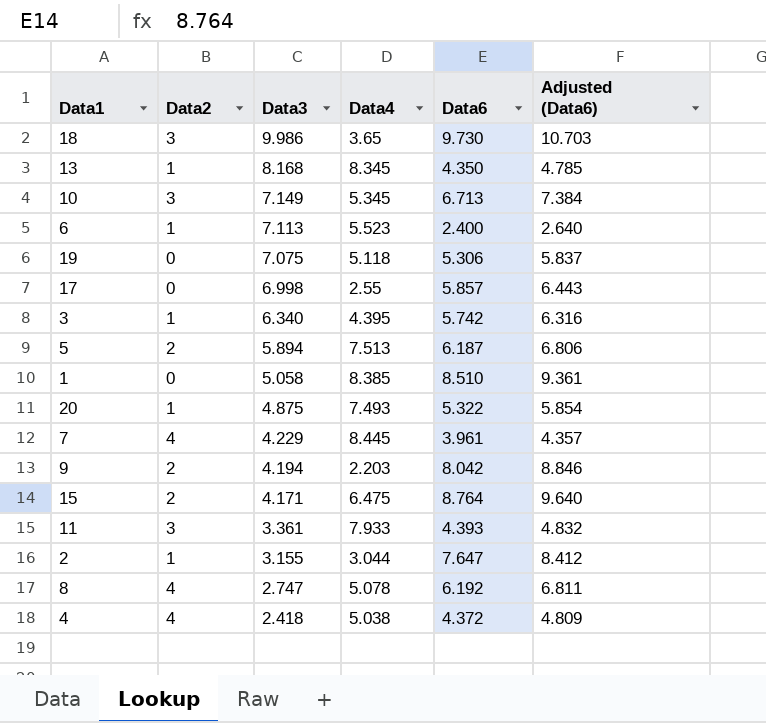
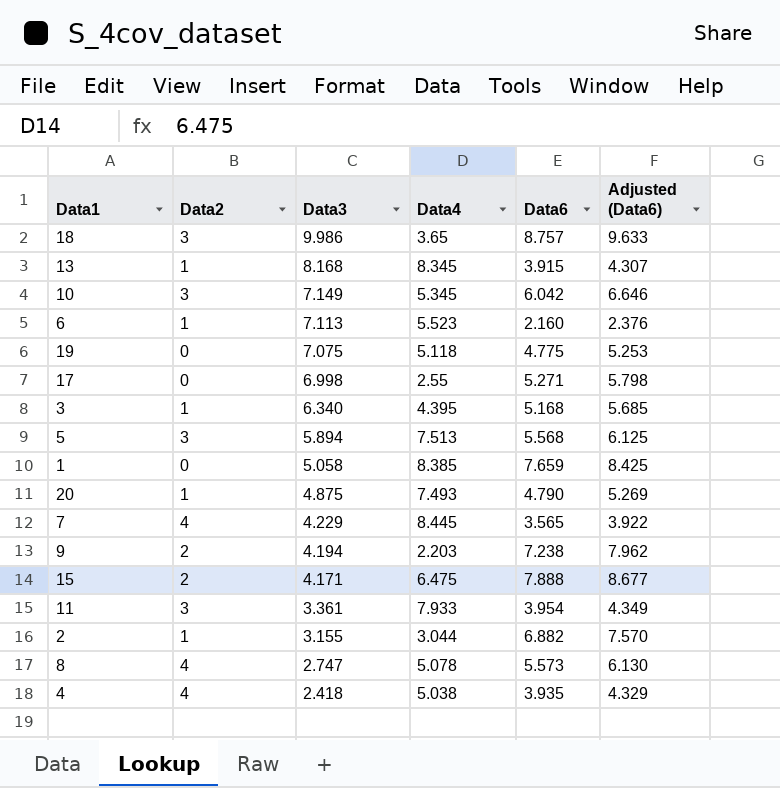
18 | Data6: 9.730 -> 8.757
18 | Adjusted (Data6): 10.703 -> 9.633
13 | Data6: 4.350 -> 3.915
13 | Adjusted (Data6): 4.785 -> 4.307
10 | Data6: 6.713 -> 6.042
10 | Adjusted (Data6): 7.384 -> 6.646
6 | Data6: 2.400 -> 2.160
6 | Adjusted (Data6): 2.640 -> 2.376
19 | Data6: 5.306 -> 4.775
19 | Adjusted (Data6): 5.837 -> 5.253
17 | Data6: 5.857 -> 5.271
17 | Adjusted (Data6): 6.443 -> 5.798
3 | Data6: 5.742 -> 5.168
3 | Adjusted (Data6): 6.316 -> 5.685
5 | Data2: 2 -> 3
5 | Data6: 6.187 -> 5.568
5 | Adjusted (Data6): 6.806 -> 6.125
1 | Data6: 8.510 -> 7.659
1 | Adjusted (Data6): 9.361 -> 8.425
20 | Data6: 5.322 -> 4.790
20 | Adjusted (Data6): 5.854 -> 5.269
7 | Data6: 3.961 -> 3.565
7 | Adjusted (Data6): 4.357 -> 3.922
9 | Data6: 8.042 -> 7.238
9 | Adjusted (Data6): 8.846 -> 7.962
15 | Data6: 8.764 -> 7.888
15 | Adjusted (Data6): 9.640 -> 8.677
11 | Data6: 4.393 -> 3.954
11 | Adjusted (Data6): 4.832 -> 4.349
2 | Data6: 7.647 -> 6.882
2 | Adjusted (Data6): 8.412 -> 7.570
8 | Data6: 6.192 -> 5.573
8 | Adjusted (Data6): 6.811 -> 6.130
4 | Data6: 4.372 -> 3.935
4 | Adjusted (Data6): 4.809 -> 4.329

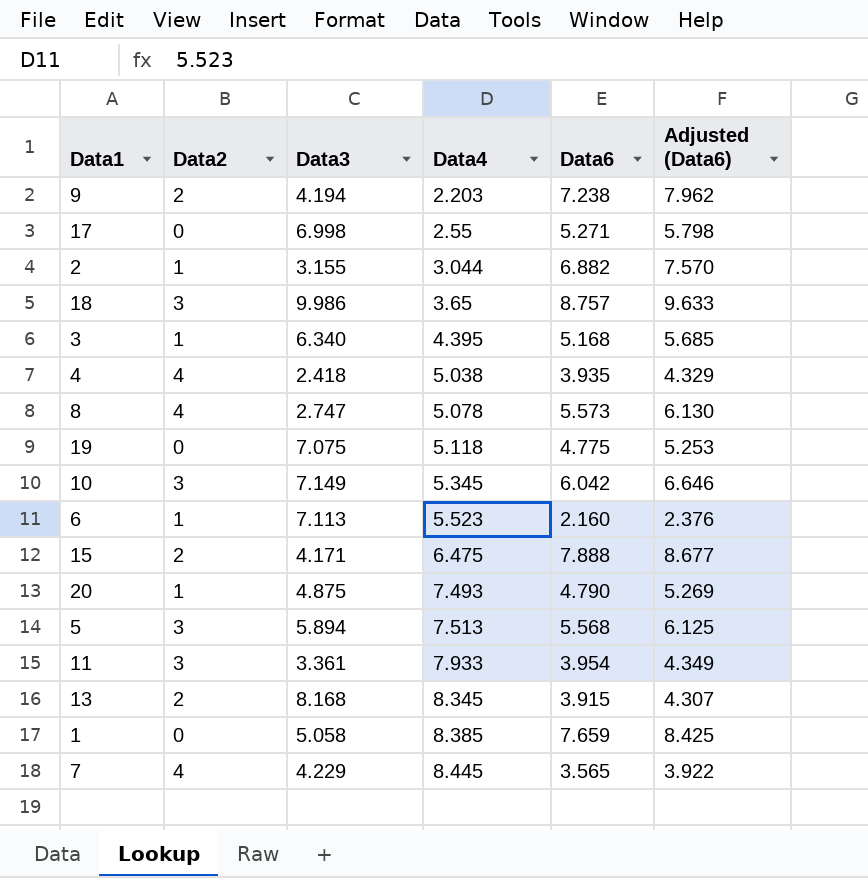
row order: Data3 descending -> Data4 ascending
13 | Data2: 1 -> 2

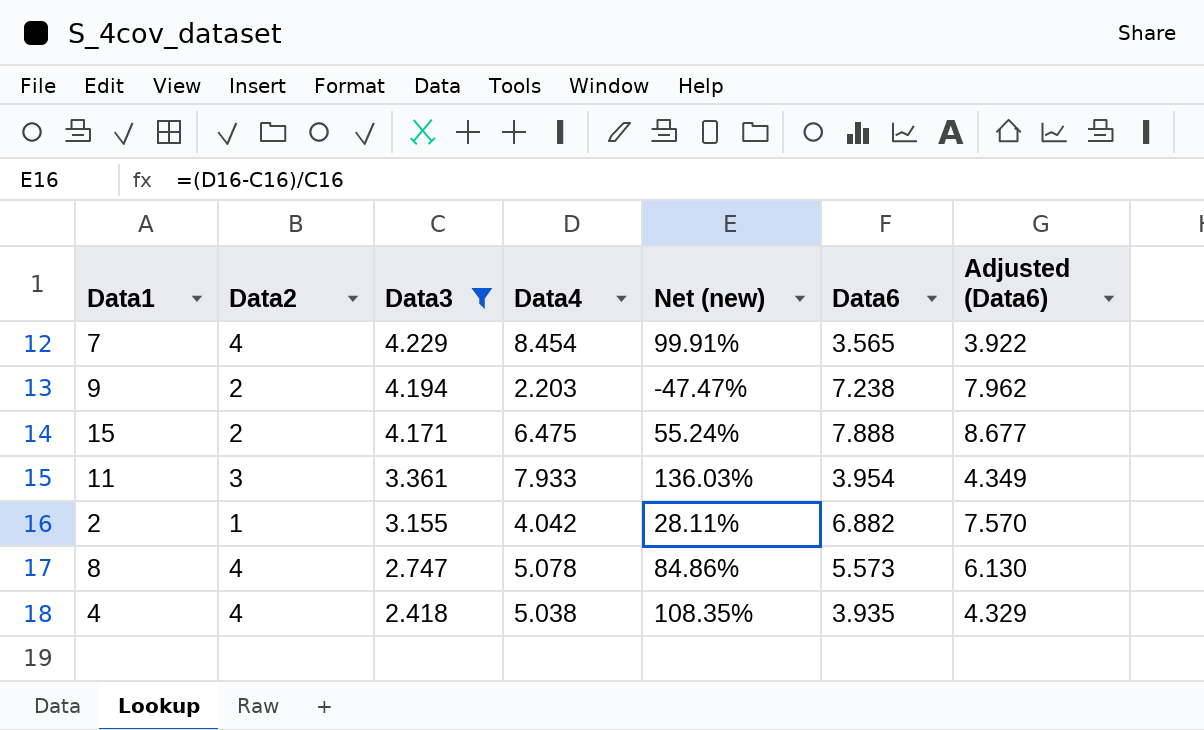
filter: none -> Data3 <= 4.229
row order: Data4 ascending -> Data3 descending
column Net (new) | formula: none -> ([Data4] - [Data3]) / [Data3]
7 | Data4: 8.445 -> 8.454
2 | Data4: 3.044 -> 4.042

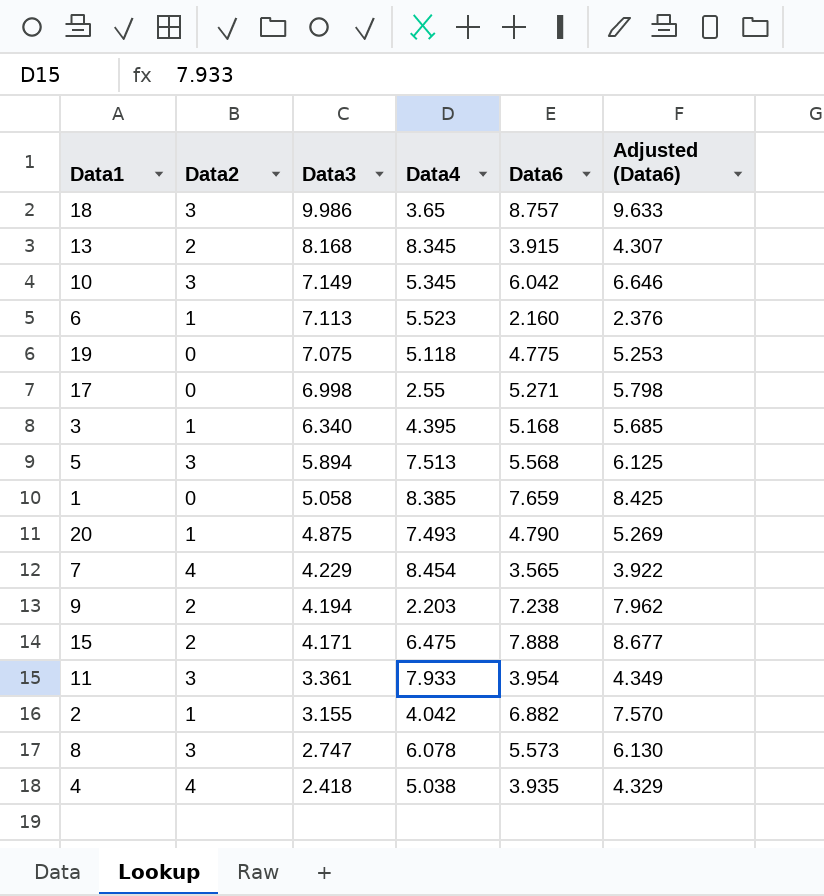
filter: Data3 <= 4.229 -> none
column Net (new) | formula: ([Data4] - [Data3]) / [Data3] -> none
8 | Data2: 4 -> 3
8 | Data4: 5.078 -> 6.078

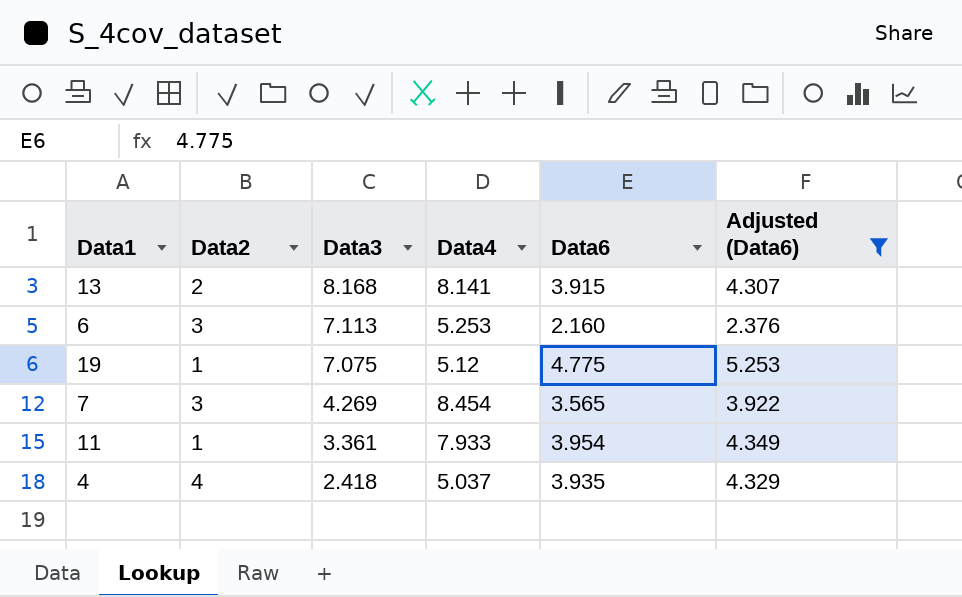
filter: none -> Adjusted (Data6) <= 5.253
13 | Data4: 8.345 -> 8.141
6 | Data2: 1 -> 3
6 | Data4: 5.523 -> 5.253
19 | Data2: 0 -> 1
19 | Data4: 5.118 -> 5.12
7 | Data2: 4 -> 3
7 | Data3: 4.229 -> 4.269
11 | Data2: 3 -> 1
4 | Data4: 5.038 -> 5.037

